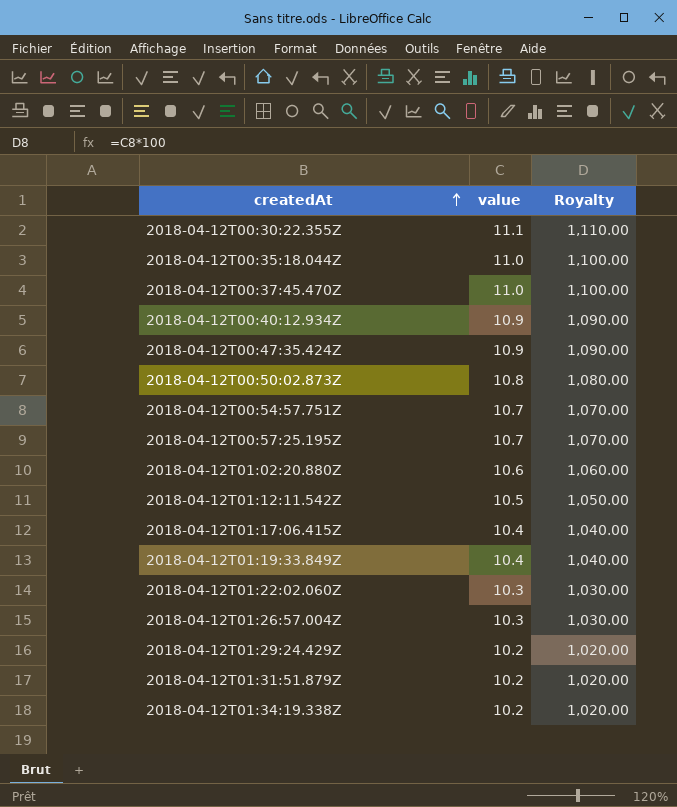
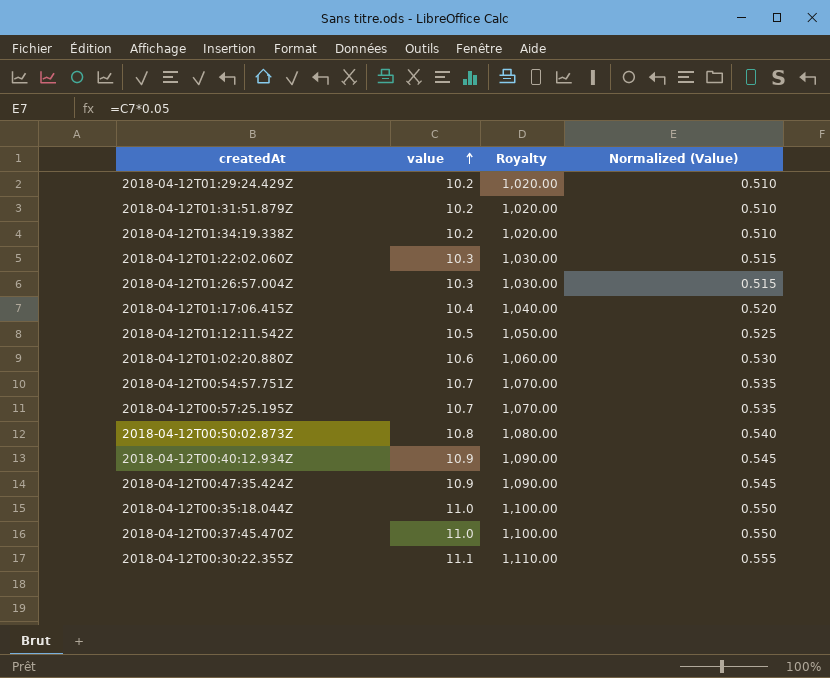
row order: createdAt ascending -> value ascending
column Normalized (Value) | formula: none -> [value] * 0.05
row 2018-04-12T01:19:33.849Z: 10.4 | 1,040.00 -> none

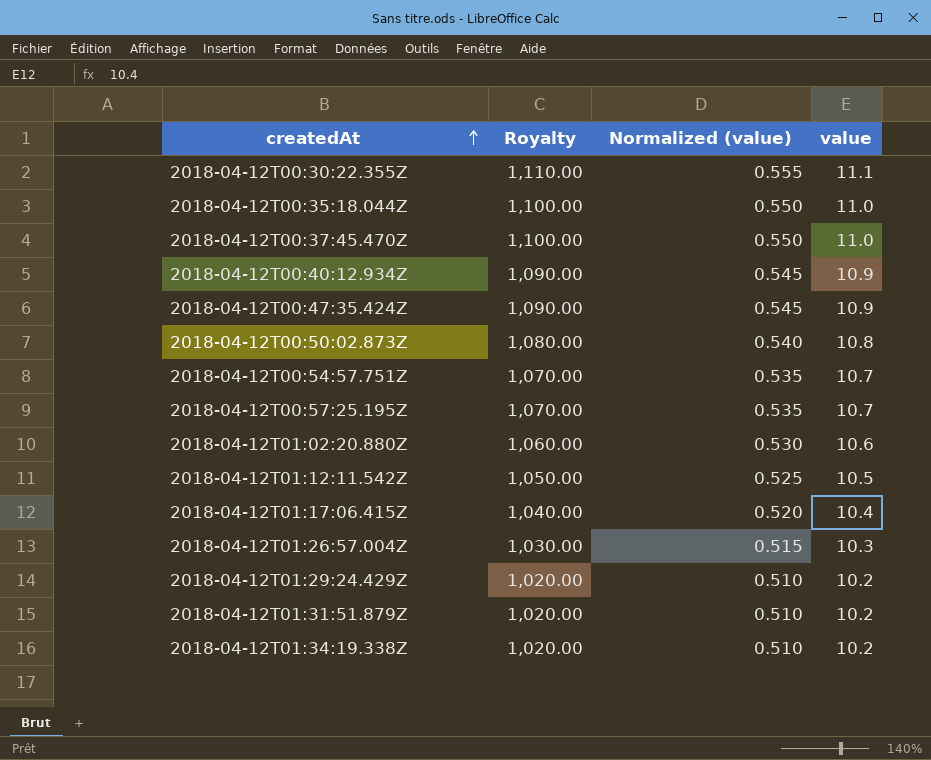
row order: value ascending -> createdAt ascending
column name: Normalized (Value) -> Normalized (value)
column value | position: 2 -> 4
row 2018-04-12T01:22:02.060Z: 10.3 | 1,030.00 | 0.515 -> none

